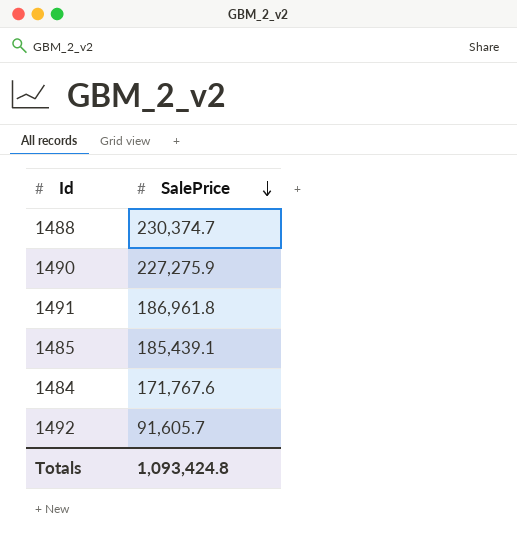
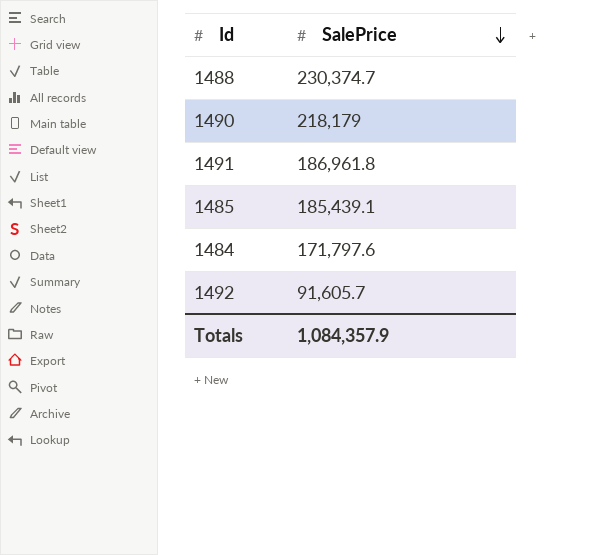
1490 | SalePrice: 227,275.9 -> 218,179
1484 | SalePrice: 171,767.6 -> 171,797.6
Totals | SalePrice: 1,093,424.8 -> 1,084,357.9

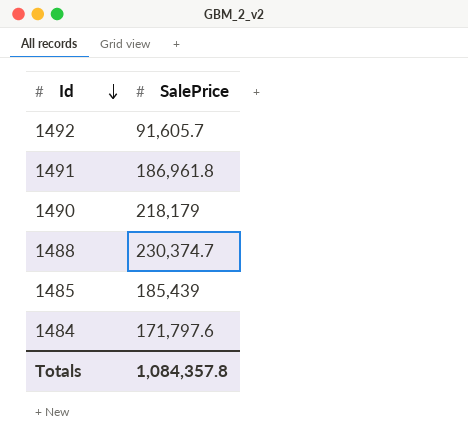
row order: SalePrice descending -> Id descending
1485 | SalePrice: 185,439.1 -> 185,439
Totals | SalePrice: 1,084,357.9 -> 1,084,357.8

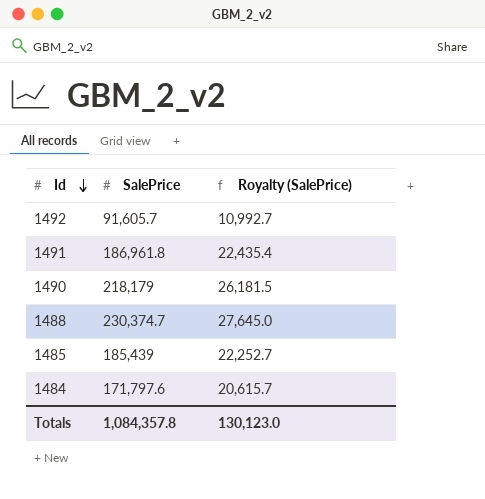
column Royalty (SalePrice) | formula: none -> [SalePrice] * 0.12

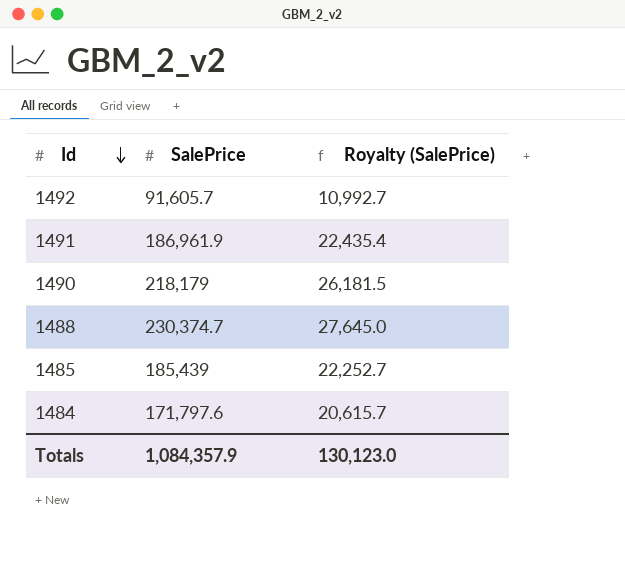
1491 | SalePrice: 186,961.8 -> 186,961.9
Totals | SalePrice: 1,084,357.8 -> 1,084,357.9

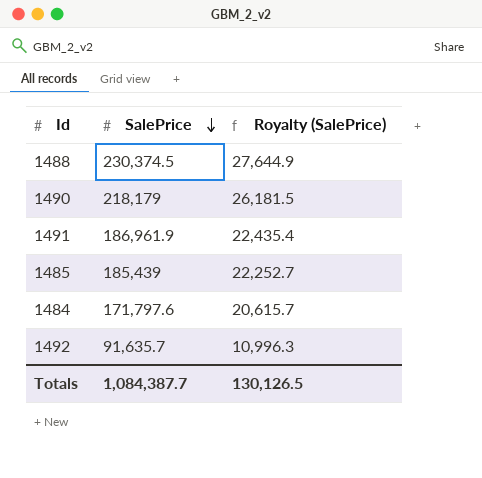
row order: Id descending -> SalePrice descending
1488 | SalePrice: 230,374.7 -> 230,374.5
1488 | Royalty (SalePrice): 27,645.0 -> 27,644.9
1492 | SalePrice: 91,605.7 -> 91,635.7
1492 | Royalty (SalePrice): 10,992.7 -> 10,996.3
Totals | SalePrice: 1,084,357.9 -> 1,084,387.7
Totals | Royalty (SalePrice): 130,123.0 -> 130,126.5

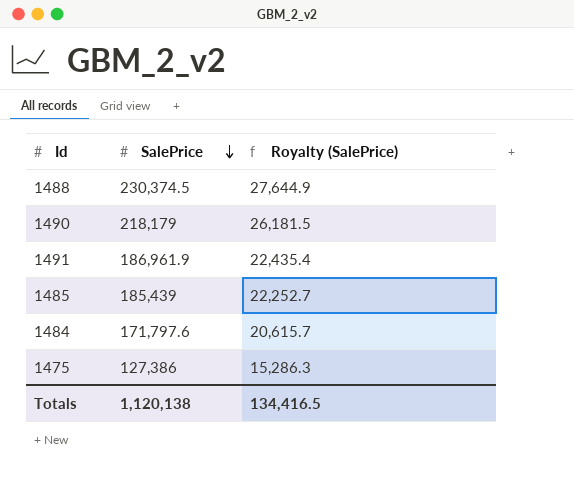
row 1492: 91,635.7 | 10,996.3 -> none
row 1475: none -> 127,386 | 15,286.3
Totals | SalePrice: 1,084,387.7 -> 1,120,138
Totals | Royalty (SalePrice): 130,126.5 -> 134,416.5

